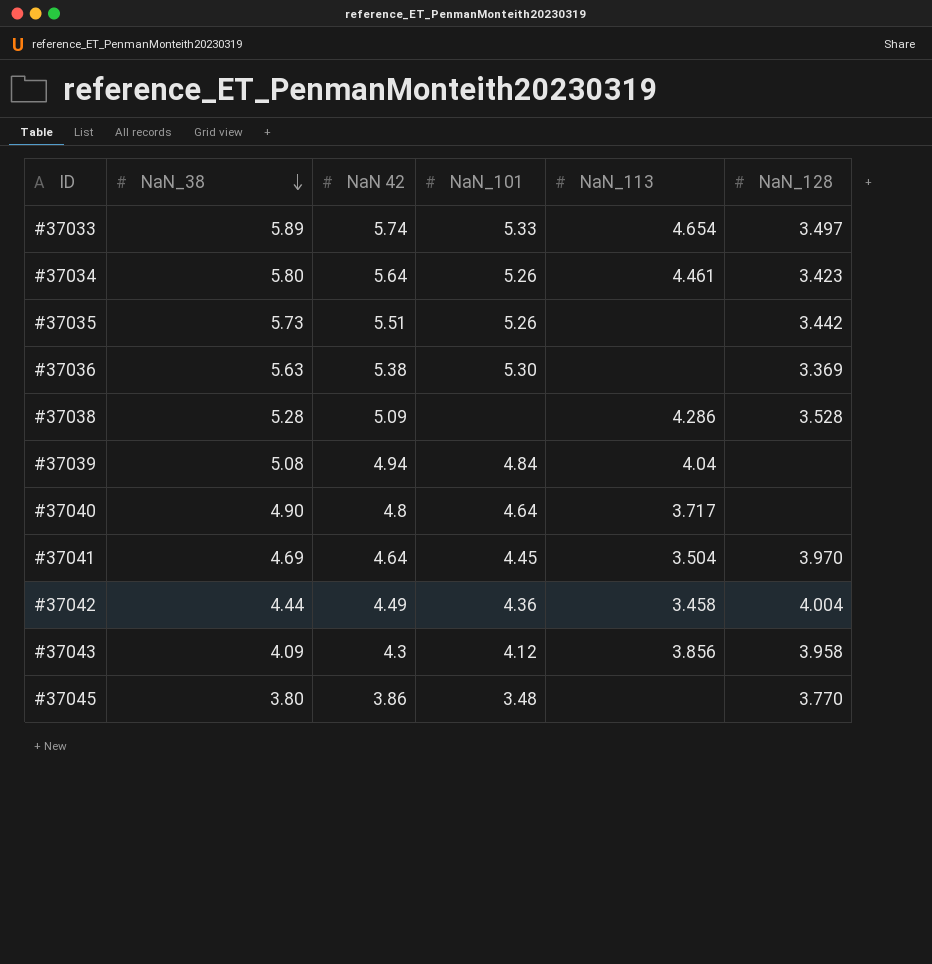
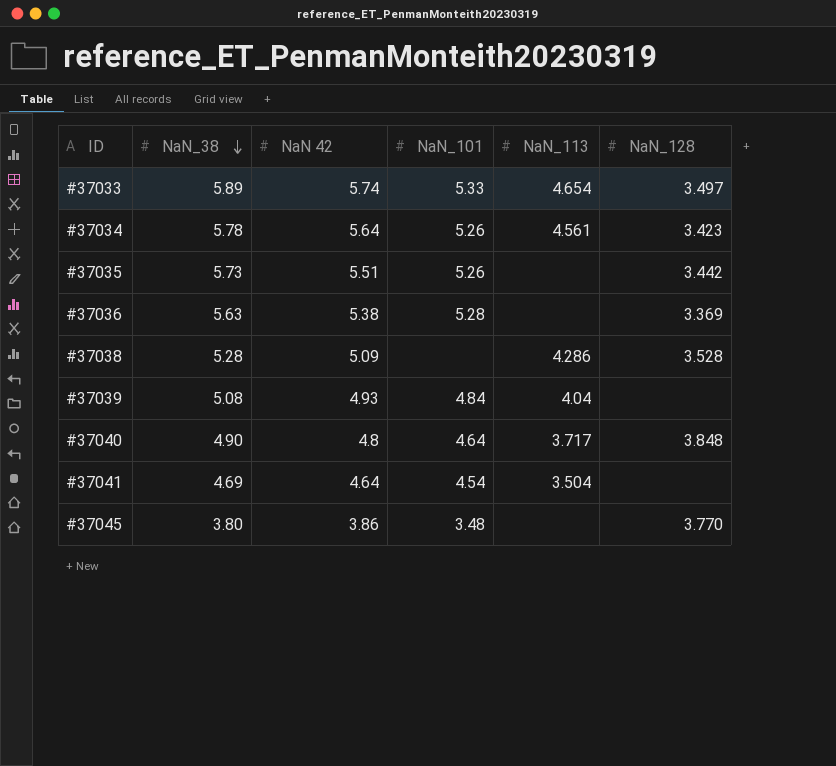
row #37042: 4.44 | 4.49 | 4.36 | 3.458 | 4.004 -> none
row #37043: 4.09 | 4.3 | 4.12 | 3.856 | 3.958 -> none
#37034 | NaN_38: 5.80 -> 5.78
#37034 | NaN_113: 4.461 -> 4.561
#37036 | NaN_101: 5.30 -> 5.28
#37039 | NaN 42: 4.94 -> 4.93
#37040 | NaN_128: none -> 3.848
#37041 | NaN_101: 4.45 -> 4.54
#37041 | NaN_128: 3.970 -> none

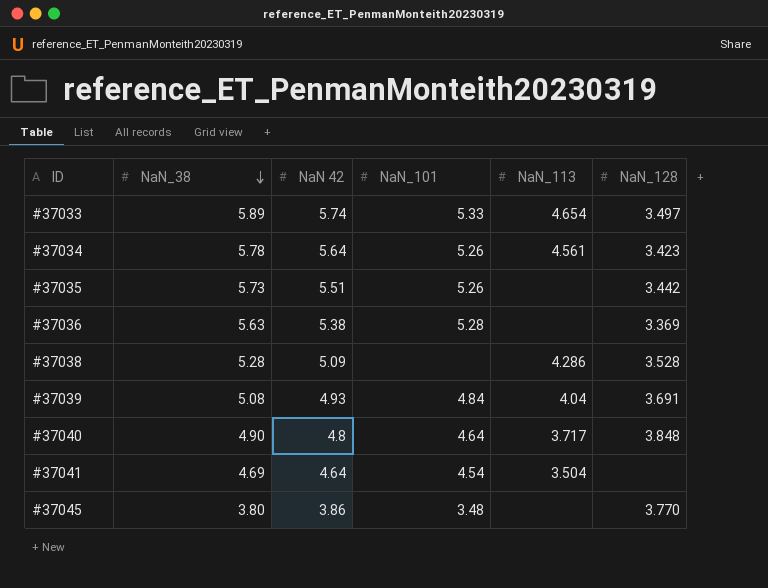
#37039 | NaN_128: none -> 3.691

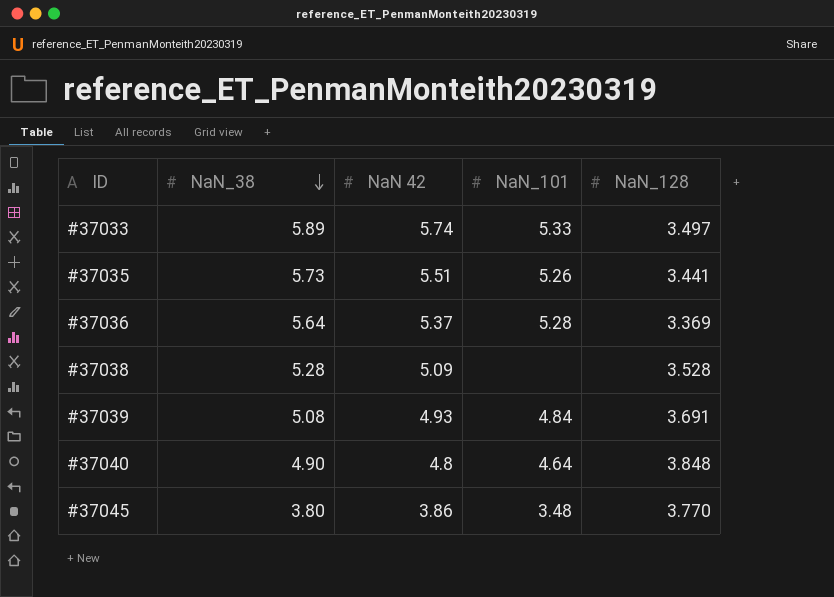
column NaN_113 | position: 5 -> none
row #37034: 5.78 | 5.64 | 5.26 | 4.561 | 3.423 -> none
row #37041: 4.69 | 4.64 | 4.54 | 3.504 | none -> none
#37035 | NaN_128: 3.442 -> 3.441
#37036 | NaN_38: 5.63 -> 5.64
#37036 | NaN 42: 5.38 -> 5.37

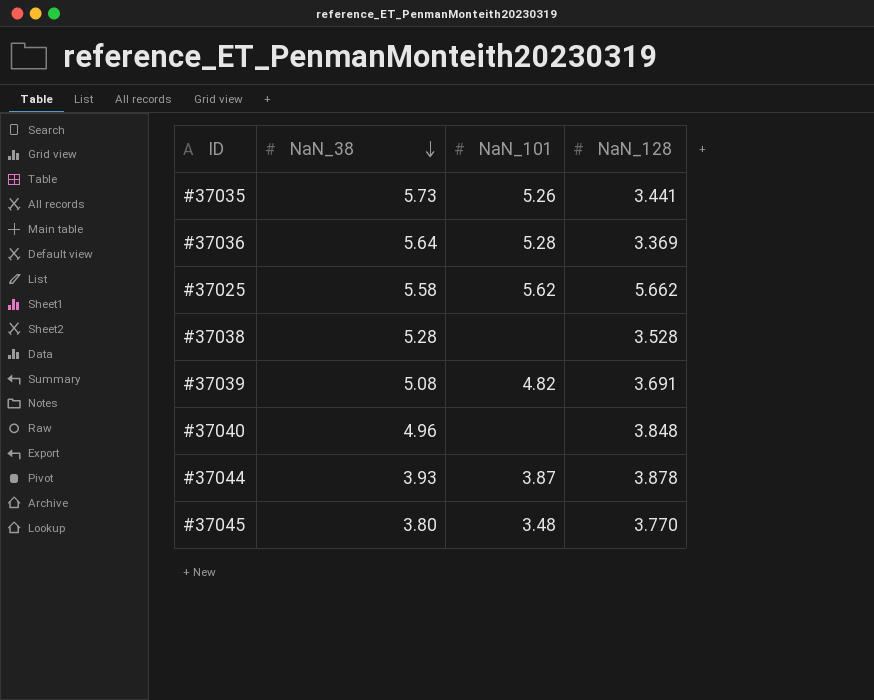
column NaN 42 | position: 3 -> none
row #37033: 5.89 | 5.74 | 5.33 | 3.497 -> none
row #37025: none -> 5.58 | 5.62 | 5.662
#37039 | NaN_101: 4.84 -> 4.82
#37040 | NaN_38: 4.90 -> 4.96
#37040 | NaN_101: 4.64 -> none
row #37044: none -> 3.93 | 3.87 | 3.878

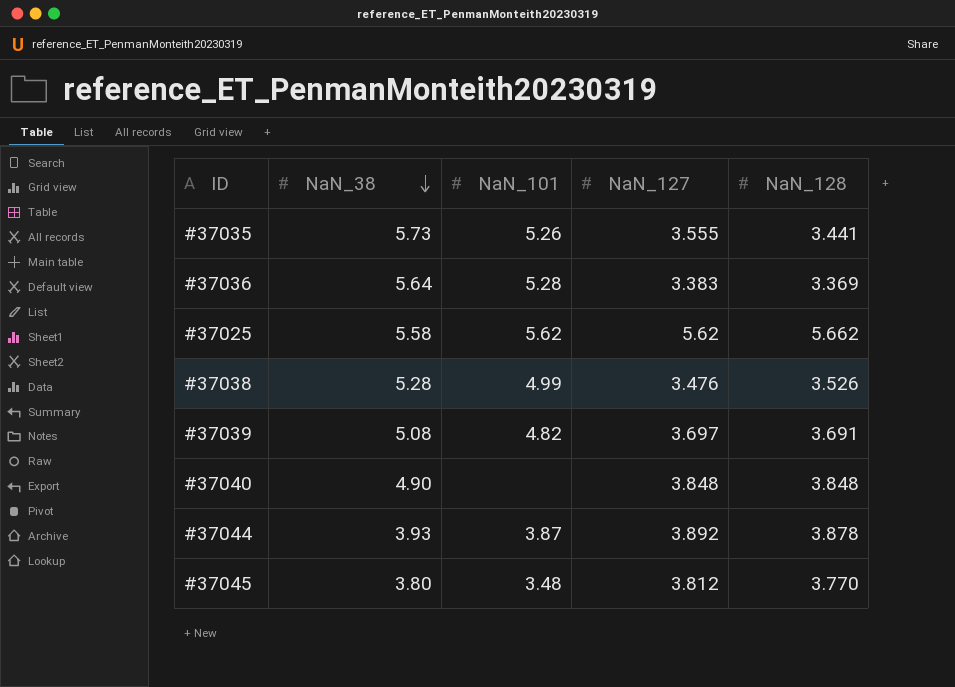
column NaN_127 | position: none -> 4
#37038 | NaN_101: none -> 4.99
#37038 | NaN_128: 3.528 -> 3.526
#37040 | NaN_38: 4.96 -> 4.90

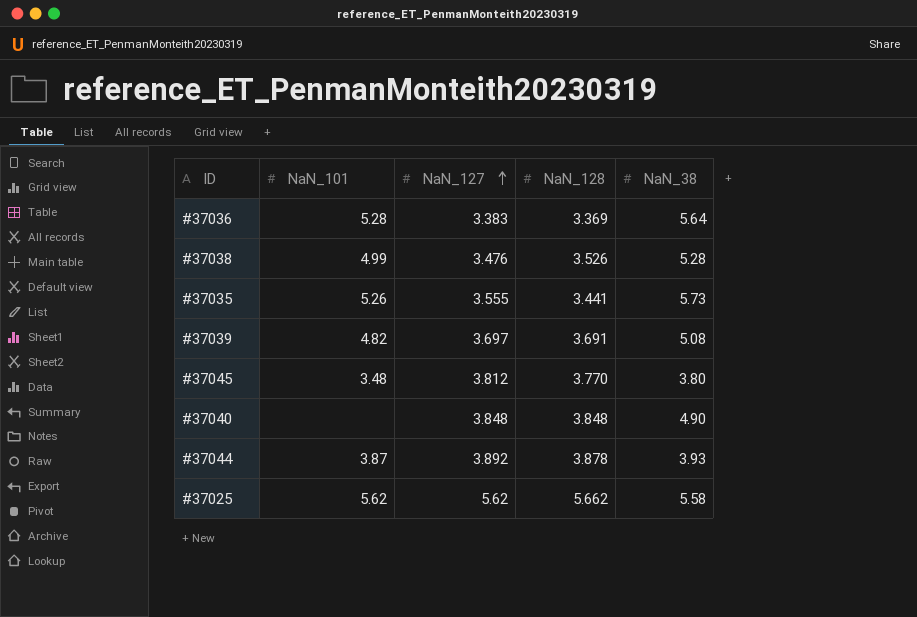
row order: NaN_38 descending -> NaN_127 ascending
column NaN_38 | position: 2 -> 5

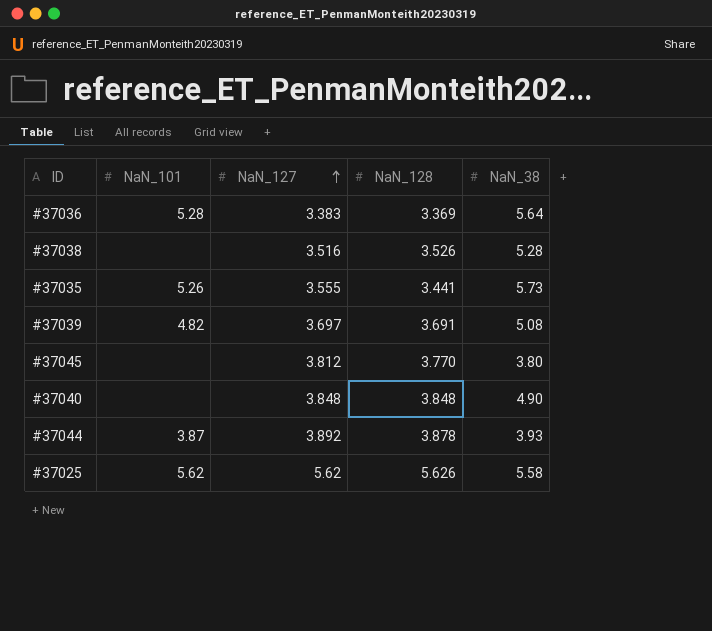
#37038 | NaN_101: 4.99 -> none
#37038 | NaN_127: 3.476 -> 3.516
#37045 | NaN_101: 3.48 -> none
#37025 | NaN_128: 5.662 -> 5.626

